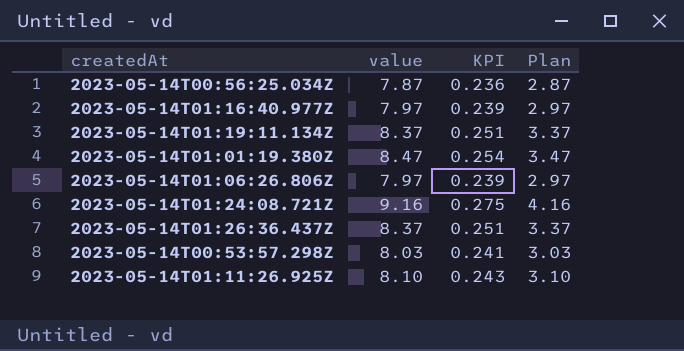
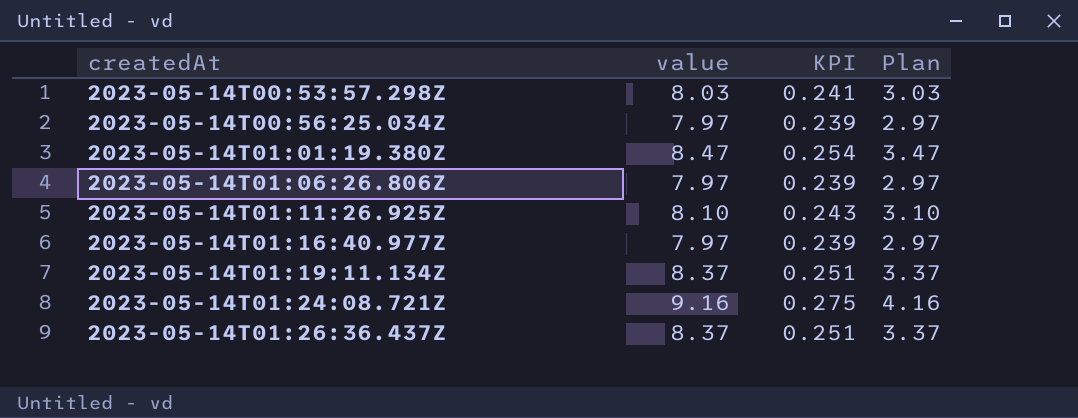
row order: none -> createdAt ascending
2023-05-14T00:56:25.034Z | value: 7.87 -> 7.97
2023-05-14T00:56:25.034Z | KPI: 0.236 -> 0.239
2023-05-14T00:56:25.034Z | Plan: 2.87 -> 2.97

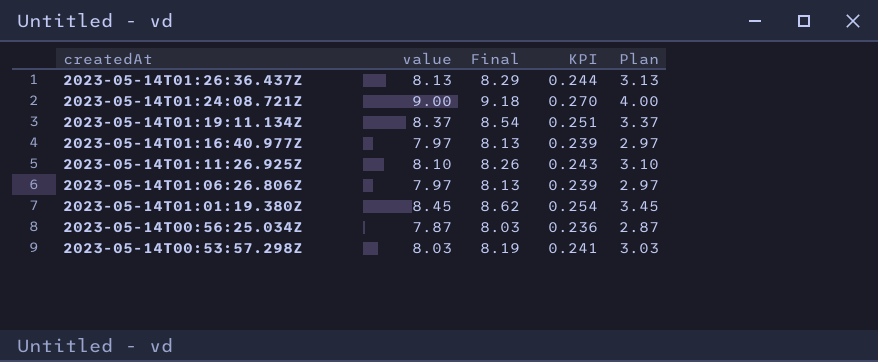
row order: createdAt ascending -> createdAt descending
column Final | formula: none -> [value] * 1.02
2023-05-14T01:26:36.437Z | value: 8.37 -> 8.13
2023-05-14T01:26:36.437Z | KPI: 0.251 -> 0.244
2023-05-14T01:26:36.437Z | Plan: 3.37 -> 3.13
2023-05-14T01:24:08.721Z | value: 9.16 -> 9.00
2023-05-14T01:24:08.721Z | KPI: 0.275 -> 0.270
2023-05-14T01:24:08.721Z | Plan: 4.16 -> 4.00
2023-05-14T01:01:19.380Z | value: 8.47 -> 8.45
2023-05-14T01:01:19.380Z | Plan: 3.47 -> 3.45
2023-05-14T00:56:25.034Z | value: 7.97 -> 7.87
2023-05-14T00:56:25.034Z | KPI: 0.239 -> 0.236
2023-05-14T00:56:25.034Z | Plan: 2.97 -> 2.87

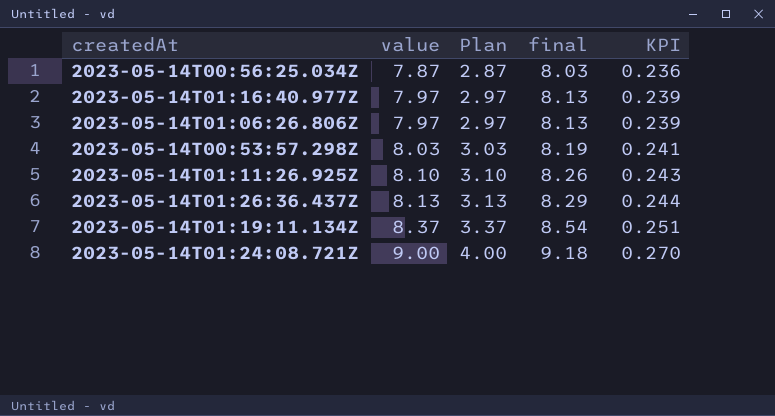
row order: createdAt descending -> value ascending
column Plan | position: 5 -> 3
column name: Final -> final
row 2023-05-14T01:01:19.380Z: 8.45 | 8.62 | 0.254 | 3.45 -> none

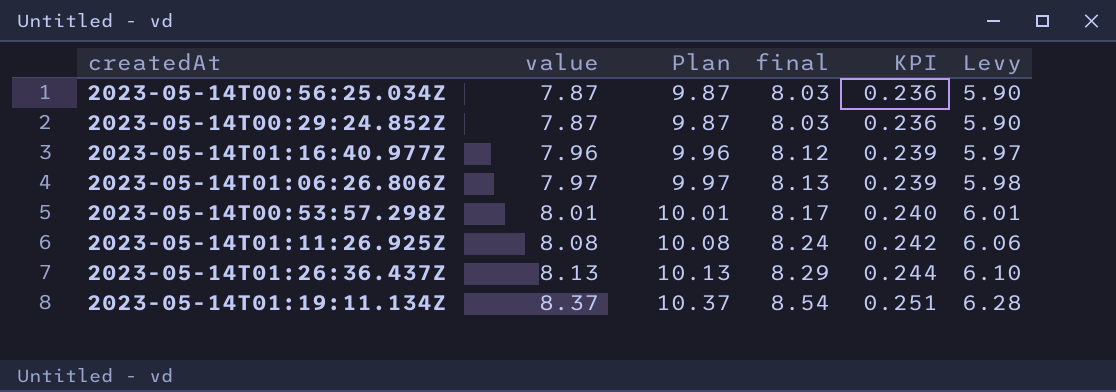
column Plan | formula: [value] - 5 -> [value] + 2
column Levy | formula: none -> [value] * 0.75
row 2023-05-14T01:24:08.721Z: 9.00 | 4.00 | 9.18 | 0.270 -> none
row 2023-05-14T00:29:24.852Z: none -> 7.87 | 9.87 | 8.03 | 0.236 | 5.90
2023-05-14T01:16:40.977Z | value: 7.97 -> 7.96
2023-05-14T01:16:40.977Z | final: 8.13 -> 8.12
2023-05-14T00:53:57.298Z | value: 8.03 -> 8.01
2023-05-14T00:53:57.298Z | final: 8.19 -> 8.17
2023-05-14T00:53:57.298Z | KPI: 0.241 -> 0.240
2023-05-14T01:11:26.925Z | value: 8.10 -> 8.08
2023-05-14T01:11:26.925Z | final: 8.26 -> 8.24
2023-05-14T01:11:26.925Z | KPI: 0.243 -> 0.242

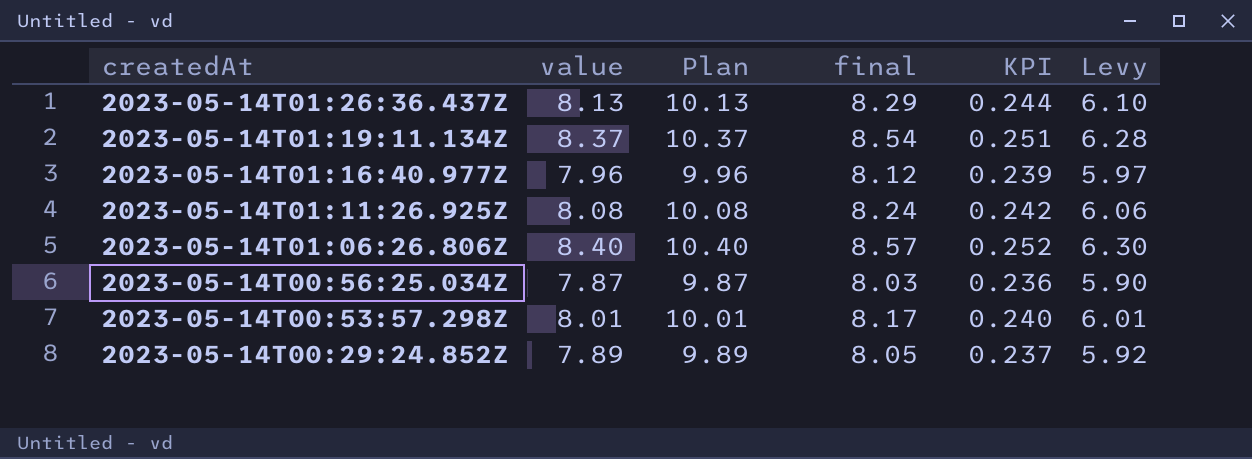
row order: value ascending -> createdAt descending
2023-05-14T01:06:26.806Z | value: 7.97 -> 8.40
2023-05-14T01:06:26.806Z | Plan: 9.97 -> 10.40
2023-05-14T01:06:26.806Z | final: 8.13 -> 8.57
2023-05-14T01:06:26.806Z | KPI: 0.239 -> 0.252
2023-05-14T01:06:26.806Z | Levy: 5.98 -> 6.30
2023-05-14T00:29:24.852Z | value: 7.87 -> 7.89
2023-05-14T00:29:24.852Z | Plan: 9.87 -> 9.89
2023-05-14T00:29:24.852Z | final: 8.03 -> 8.05
2023-05-14T00:29:24.852Z | KPI: 0.236 -> 0.237
2023-05-14T00:29:24.852Z | Levy: 5.90 -> 5.92

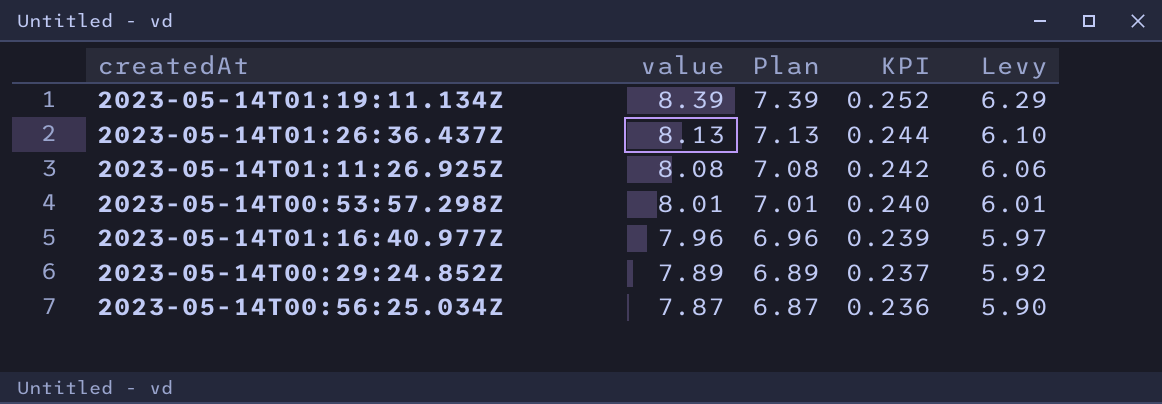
row order: createdAt descending -> value descending
column final | formula: [value] * 1.02 -> none
column Plan | formula: [value] + 2 -> [value] - 1
row 2023-05-14T01:06:26.806Z: 8.40 | 10.40 | 8.57 | 0.252 | 6.30 -> none
2023-05-14T01:19:11.134Z | value: 8.37 -> 8.39
2023-05-14T01:19:11.134Z | KPI: 0.251 -> 0.252
2023-05-14T01:19:11.134Z | Levy: 6.28 -> 6.29

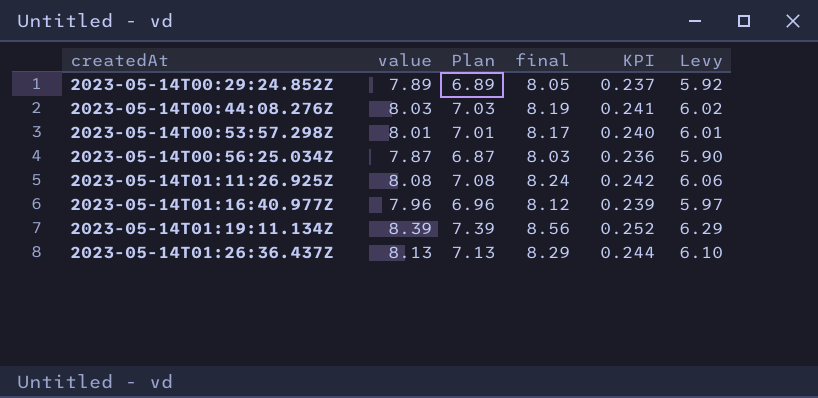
row order: value descending -> createdAt ascending
column final | formula: none -> [value] * 1.02
row 2023-05-14T00:44:08.276Z: none -> 8.03 | 7.03 | 8.19 | 0.241 | 6.02

